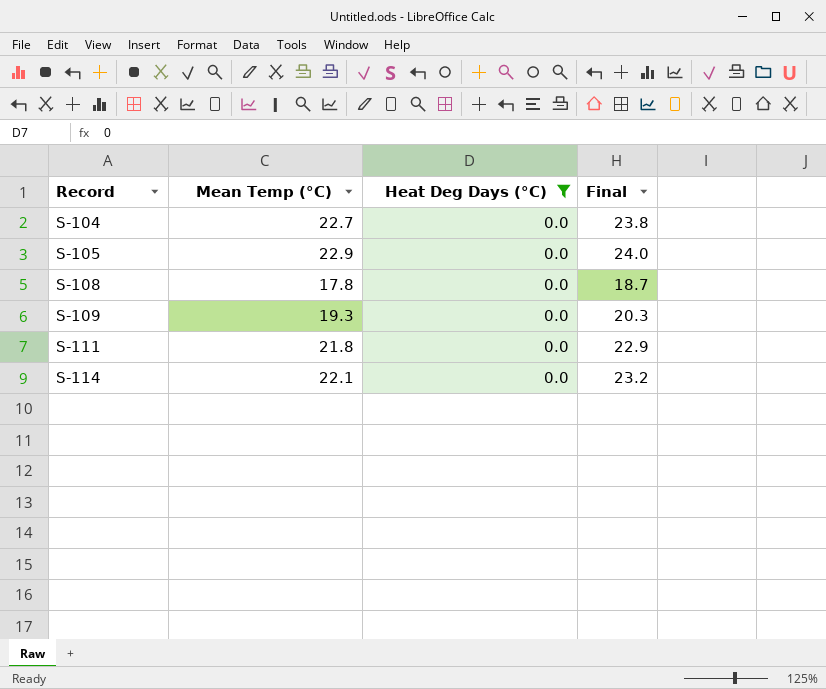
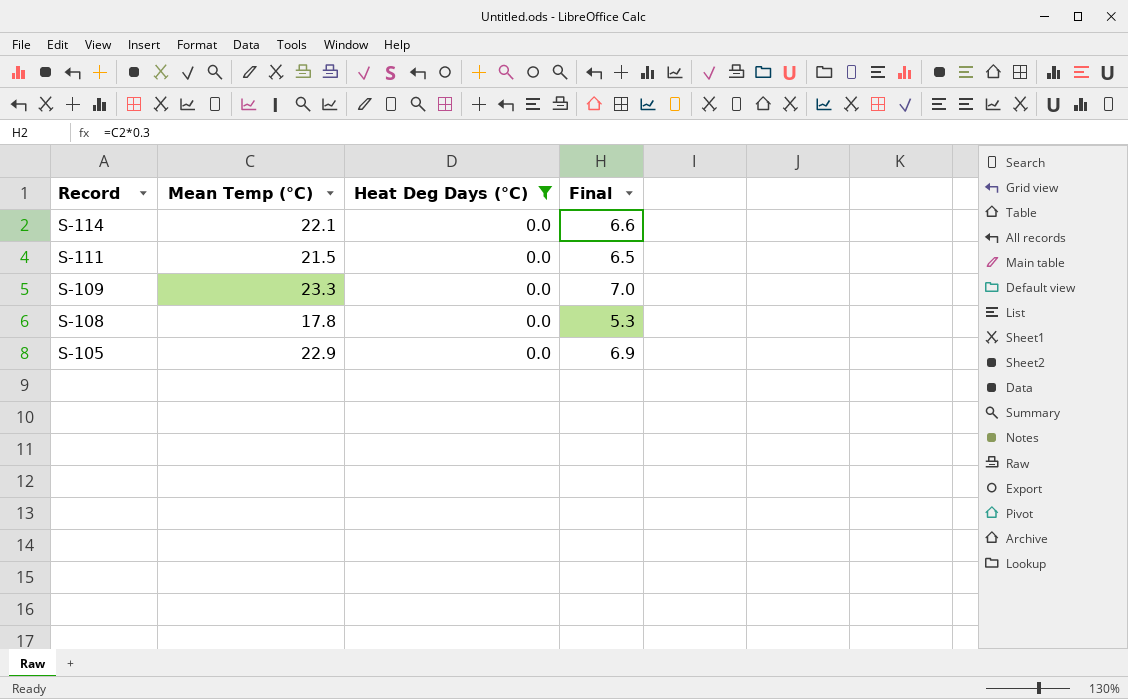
row order: Record ascending -> Record descending
column Final | formula: [Mean Temp (°C)] * 1.05 -> [Mean Temp (°C)] * 0.3
row S-104: 22.7 | 0.0 | 23.8 -> none
S-111 | Mean Temp (°C): 21.8 -> 21.5
S-109 | Mean Temp (°C): 19.3 -> 23.3

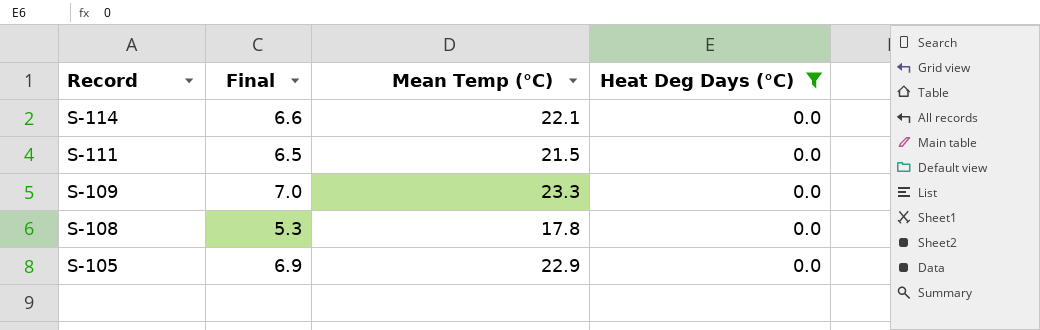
column Final | position: 4 -> 2

